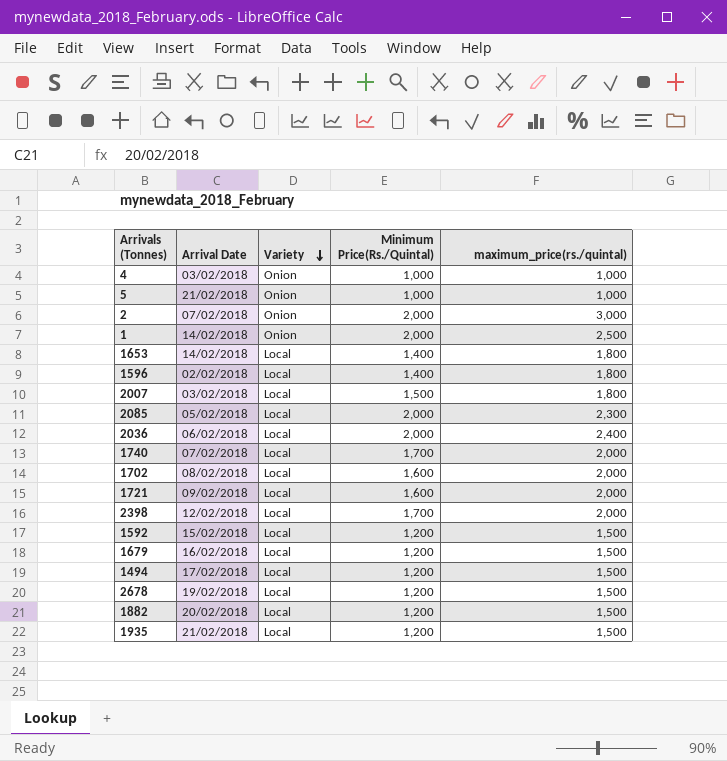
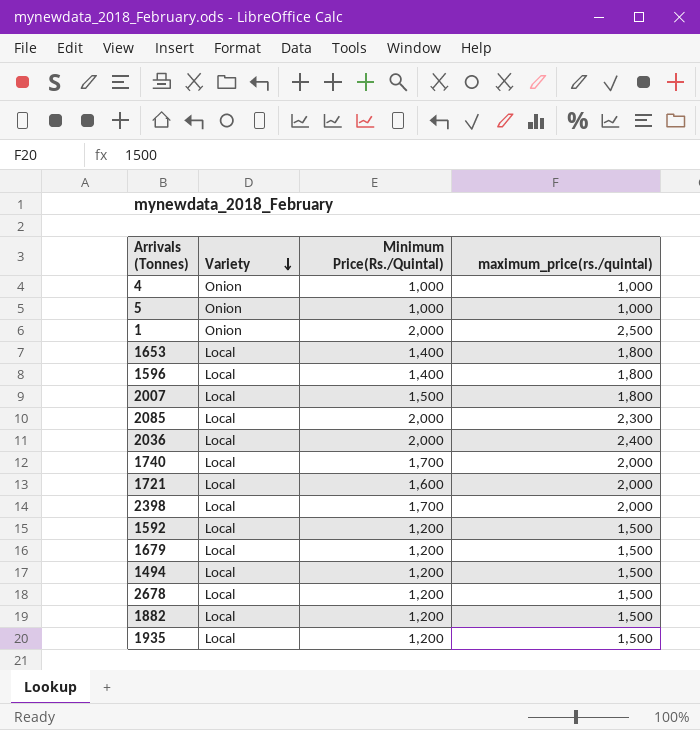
column Arrival Date | position: 2 -> none
row 2: 07/02/2018 | Onion | 2,000 | 3,000 -> none
row 1702: 08/02/2018 | Local | 1,600 | 2,000 -> none

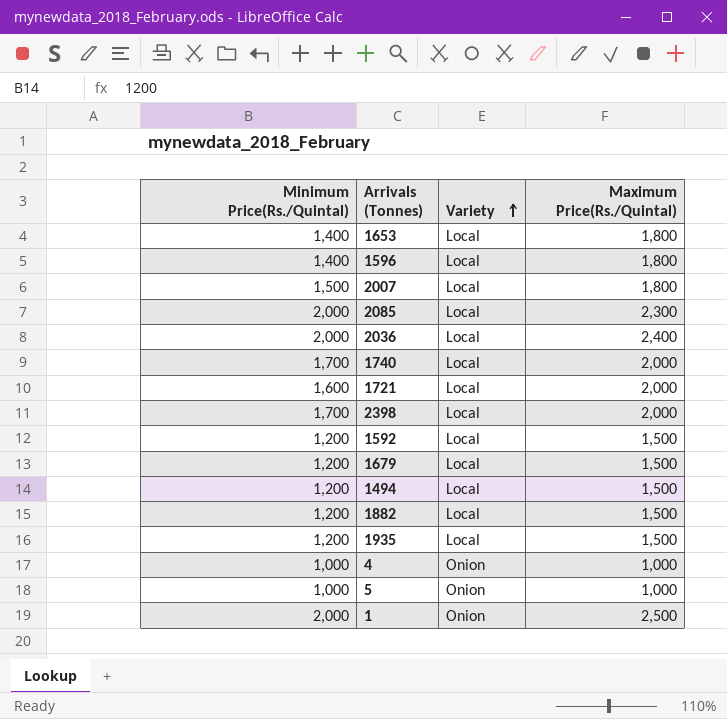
row order: Variety descending -> Variety ascending
column Minimum Price(Rs./Quintal) | position: 3 -> 1
column name: maximum_price(rs./quintal) -> Maximum Price(Rs./Quintal)
row 2678: Local | 1,200 | 1,500 -> none

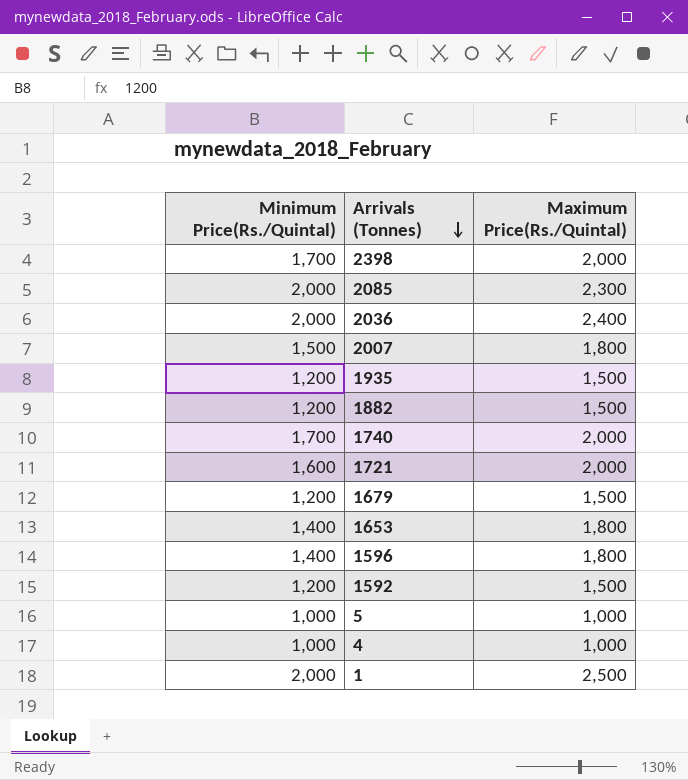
row order: Variety ascending -> Arrivals (Tonnes) descending
column Variety | position: 3 -> none
row 1494: 1,200 | Local | 1,500 -> none

